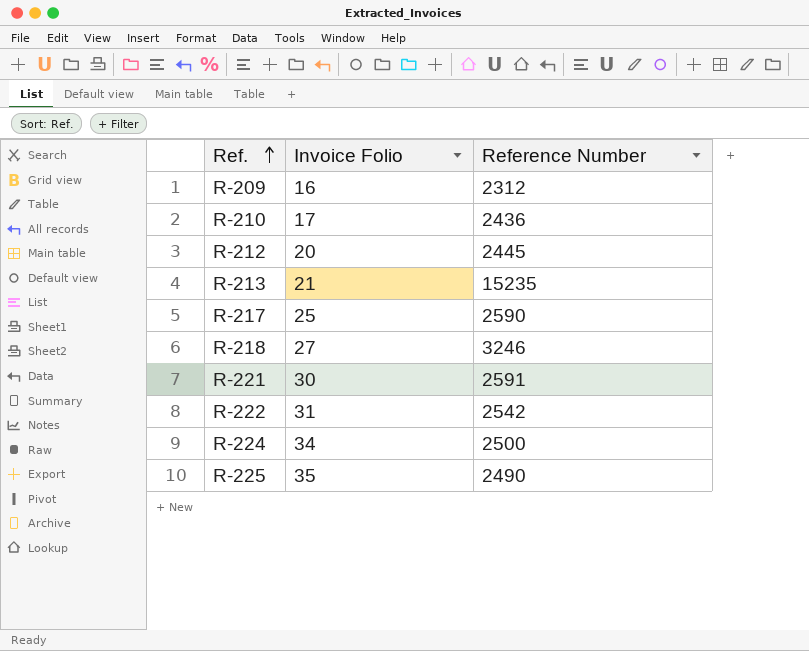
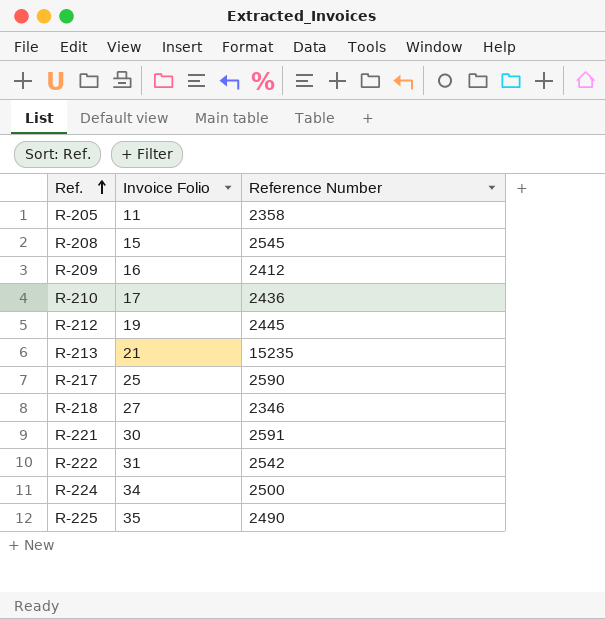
row R-205: none -> 11 | 2358
row R-208: none -> 15 | 2545
R-209 | Reference Number: 2312 -> 2412
R-212 | Invoice Folio: 20 -> 19
R-218 | Reference Number: 3246 -> 2346

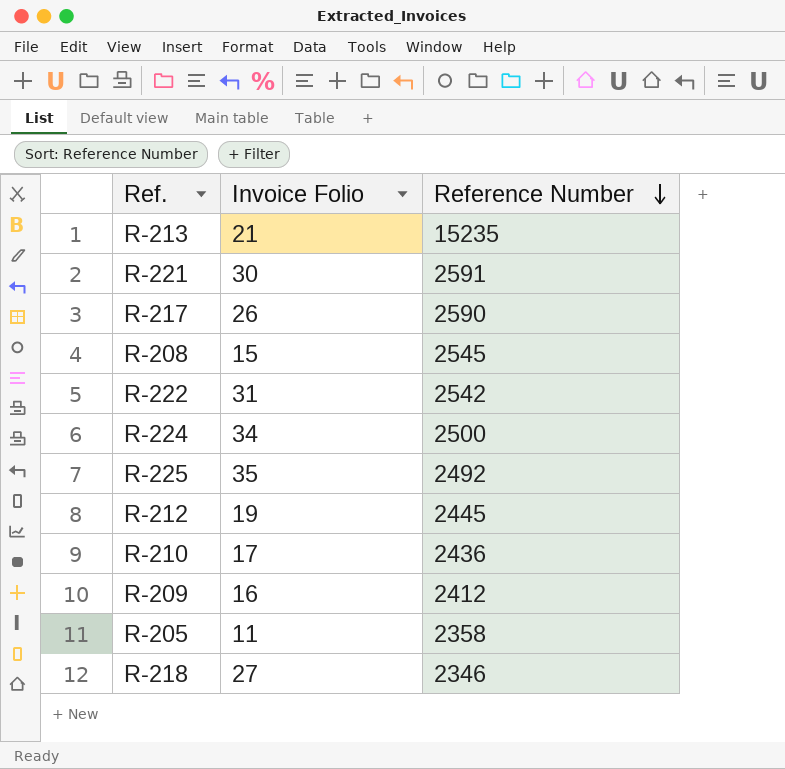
row order: Ref. ascending -> Reference Number descending
R-217 | Invoice Folio: 25 -> 26
R-225 | Reference Number: 2490 -> 2492

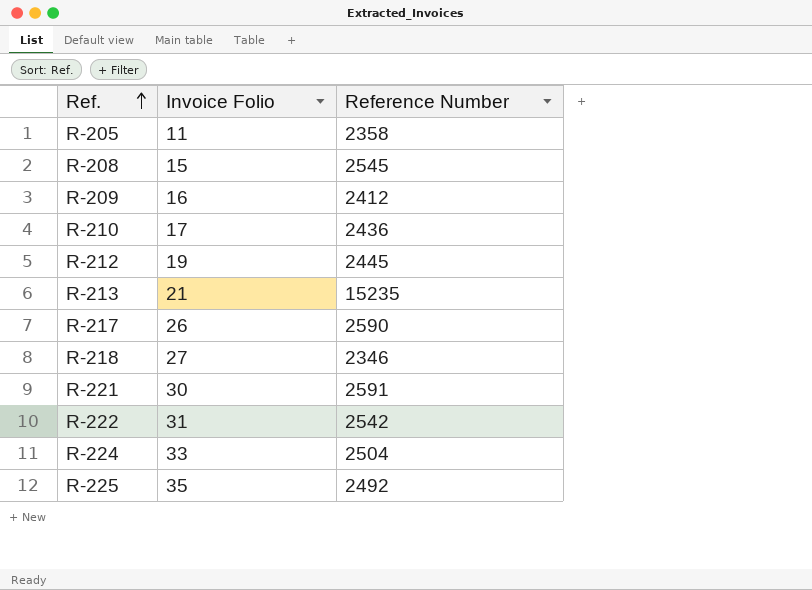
row order: Reference Number descending -> Ref. ascending
R-224 | Invoice Folio: 34 -> 33
R-224 | Reference Number: 2500 -> 2504

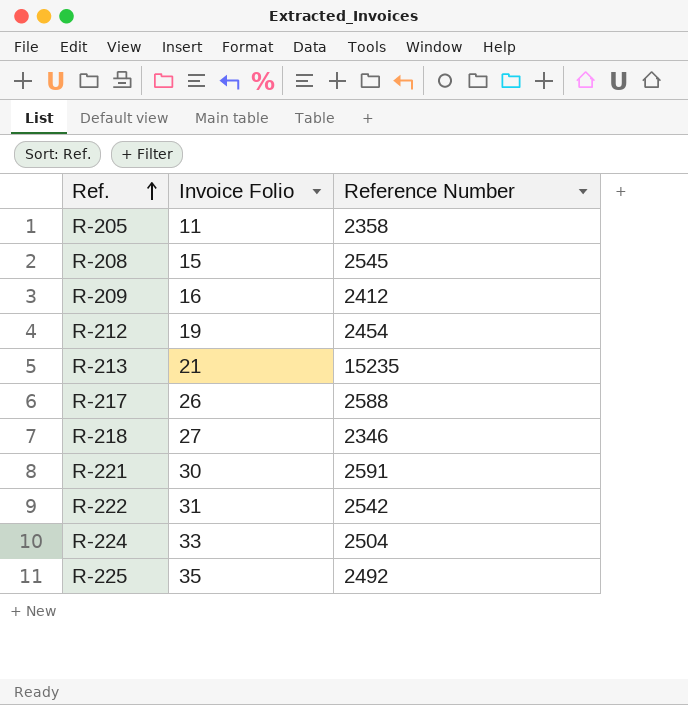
row R-210: 17 | 2436 -> none
R-212 | Reference Number: 2445 -> 2454
R-217 | Reference Number: 2590 -> 2588

